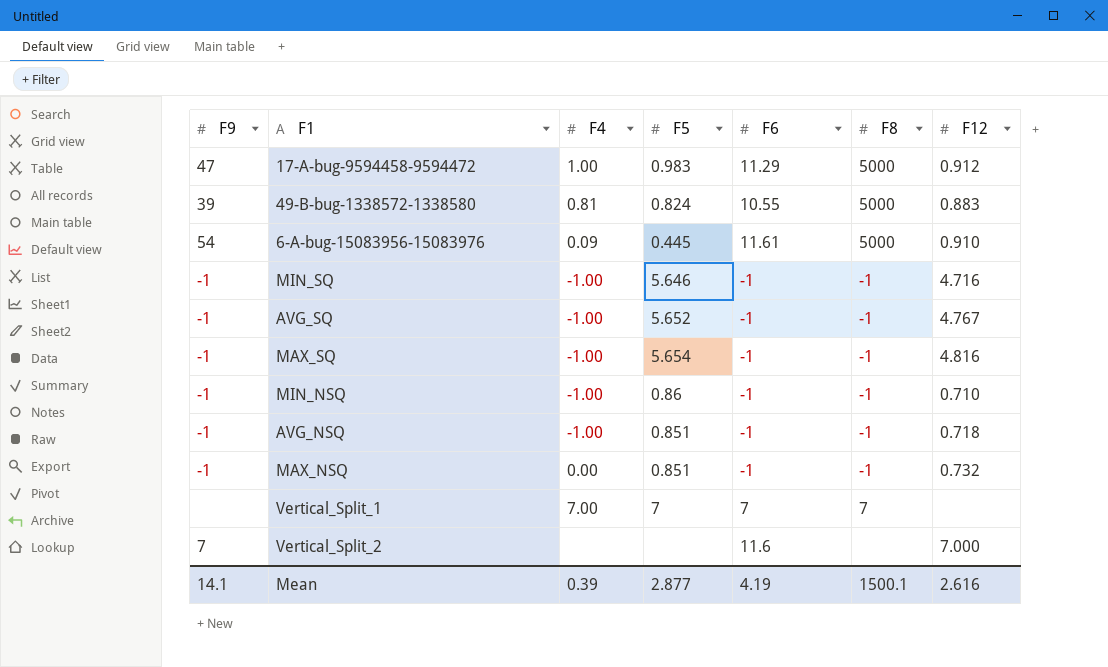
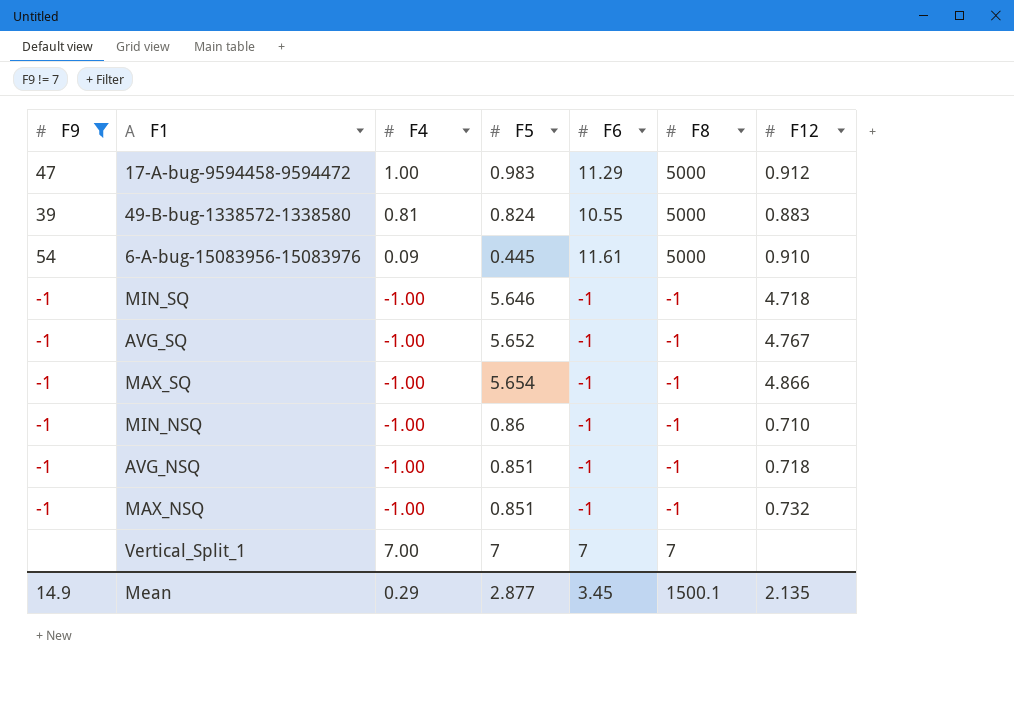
filter: none -> F9 != 7
MIN_SQ | F12: 4.716 -> 4.718
MAX_SQ | F12: 4.816 -> 4.866
MAX_NSQ | F4: 0.00 -> -1.00
Mean | F9: 14.1 -> 14.9
Mean | F4: 0.39 -> 0.29
Mean | F6: 4.19 -> 3.45
Mean | F12: 2.616 -> 2.135

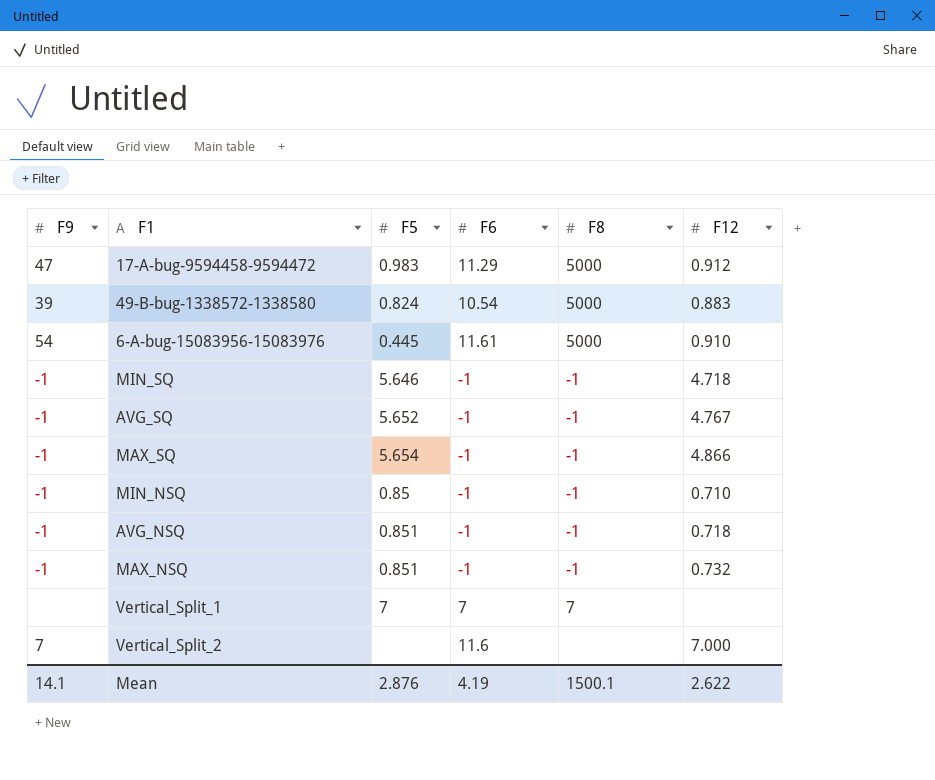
filter: F9 != 7 -> none
column F4 | position: 3 -> none
49-B-bug-1338572-1338580 | F6: 10.55 -> 10.54
MIN_NSQ | F5: 0.86 -> 0.85
Mean | F9: 14.9 -> 14.1
Mean | F5: 2.877 -> 2.876
Mean | F6: 3.45 -> 4.19
Mean | F12: 2.135 -> 2.622

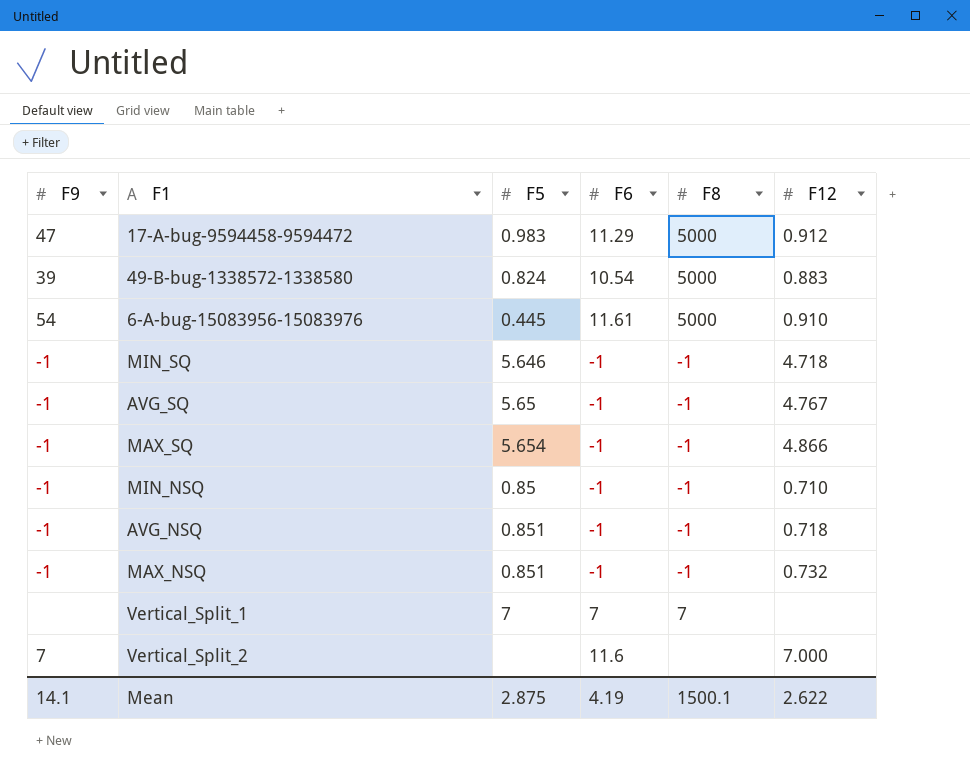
AVG_SQ | F5: 5.652 -> 5.65
Mean | F5: 2.876 -> 2.875

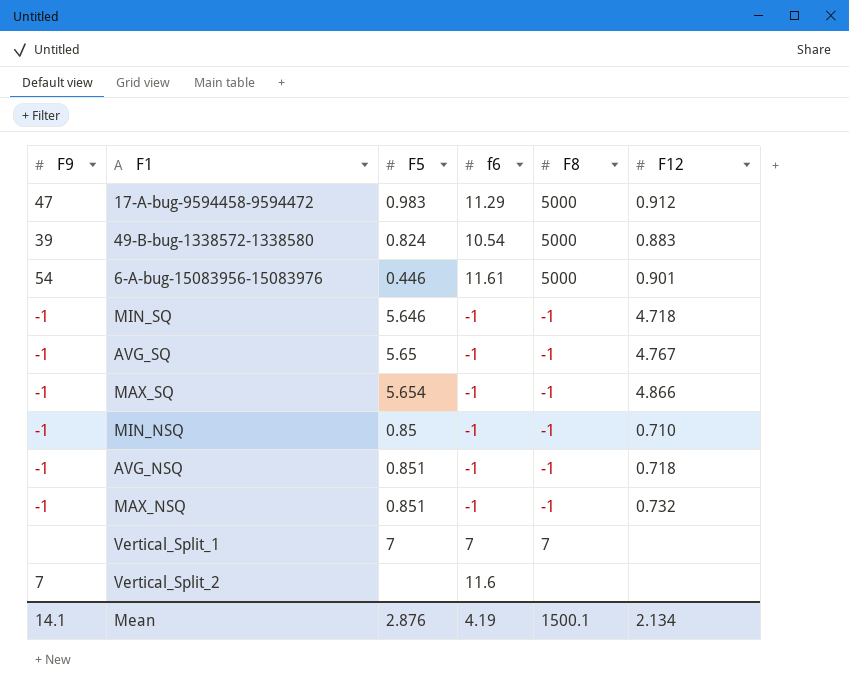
column name: F6 -> f6
6-A-bug-15083956-15083976 | F5: 0.445 -> 0.446
6-A-bug-15083956-15083976 | F12: 0.910 -> 0.901
Vertical_Split_2 | F12: 7.000 -> none
Mean | F5: 2.875 -> 2.876
Mean | F12: 2.622 -> 2.134

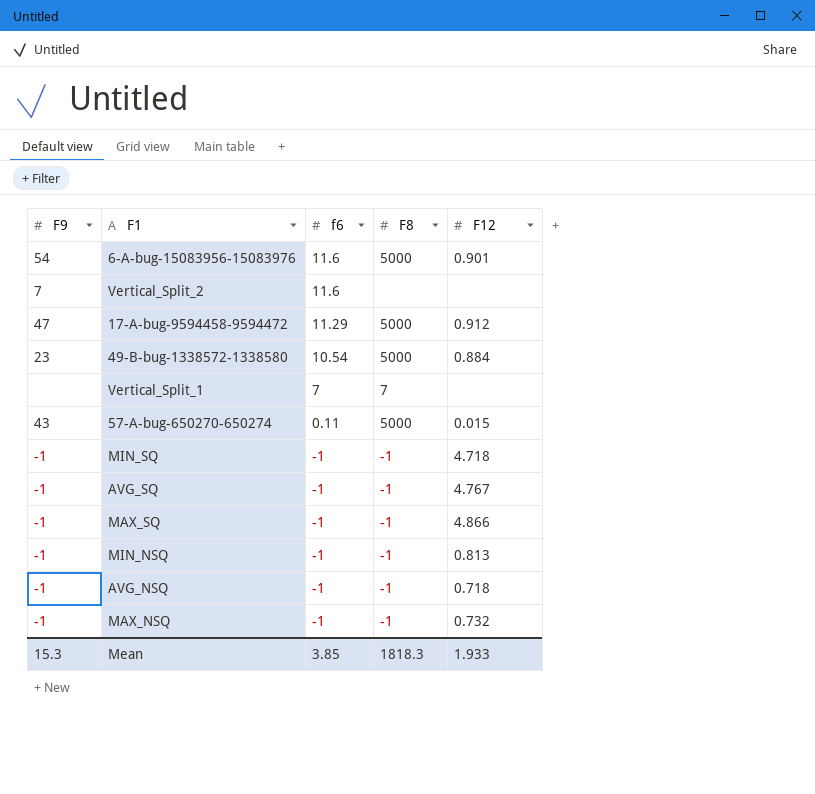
row order: none -> f6 descending
column F5 | position: 3 -> none
6-A-bug-15083956-15083976 | f6: 11.61 -> 11.6
49-B-bug-1338572-1338580 | F9: 39 -> 23
49-B-bug-1338572-1338580 | F12: 0.883 -> 0.884
row 57-A-bug-650270-650274: none -> 43 | 0.11 | 5000 | 0.015
MIN_NSQ | F12: 0.710 -> 0.813
Mean | F9: 14.1 -> 15.3
Mean | f6: 4.19 -> 3.85
Mean | F8: 1500.1 -> 1818.3
Mean | F12: 2.134 -> 1.933

